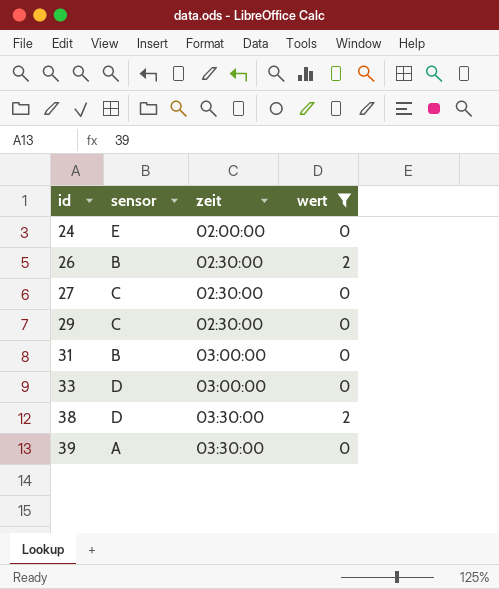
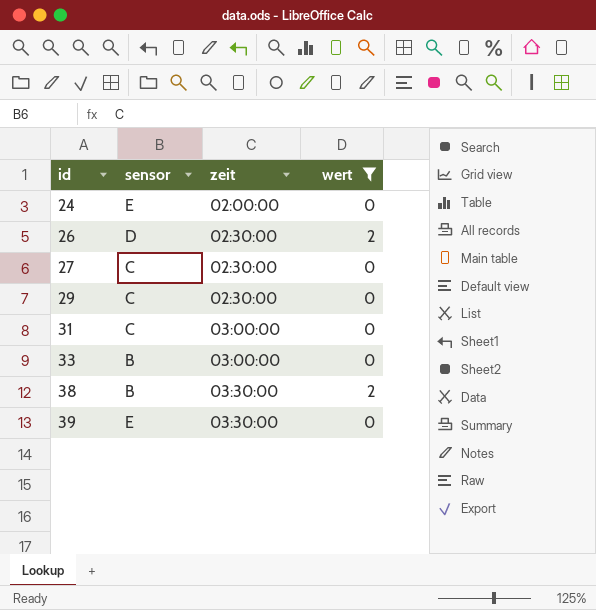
26 | sensor: B -> D
31 | sensor: B -> C
33 | sensor: D -> B
38 | sensor: D -> B
39 | sensor: A -> E

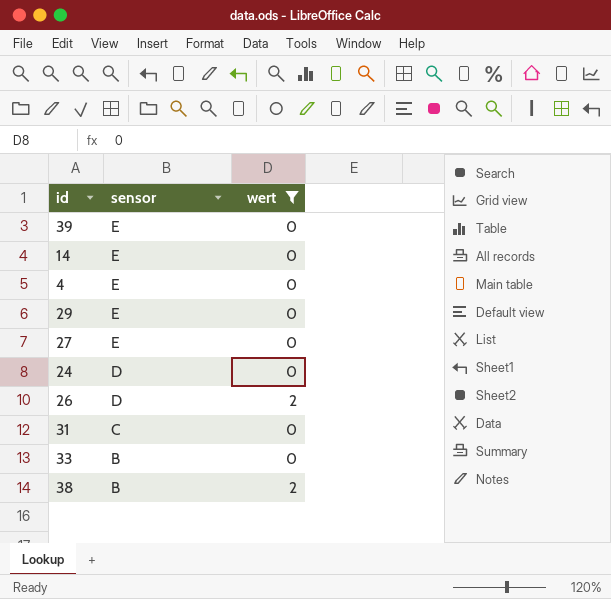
row order: id ascending -> sensor descending
column zeit | position: 3 -> none
row 14: none -> E | 0
row 4: none -> E | 0
29 | sensor: C -> E
27 | sensor: C -> E
24 | sensor: E -> D

